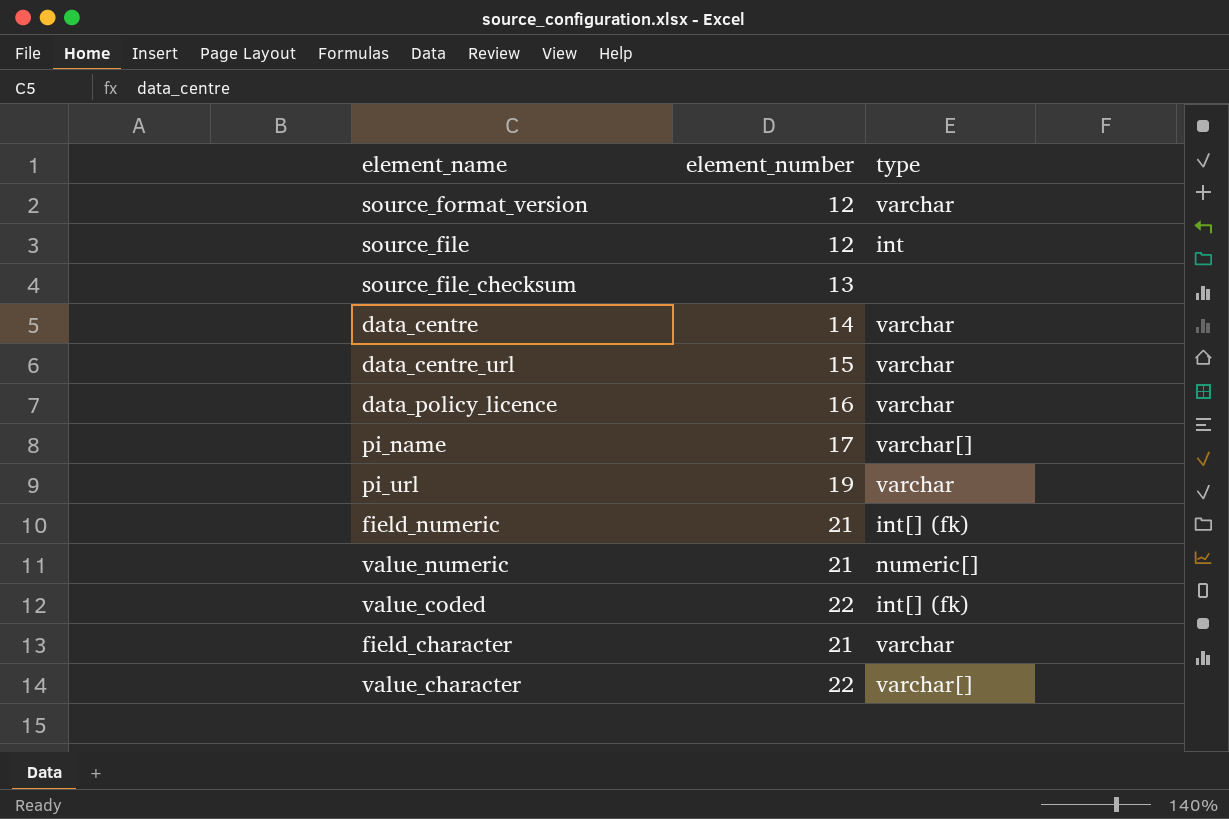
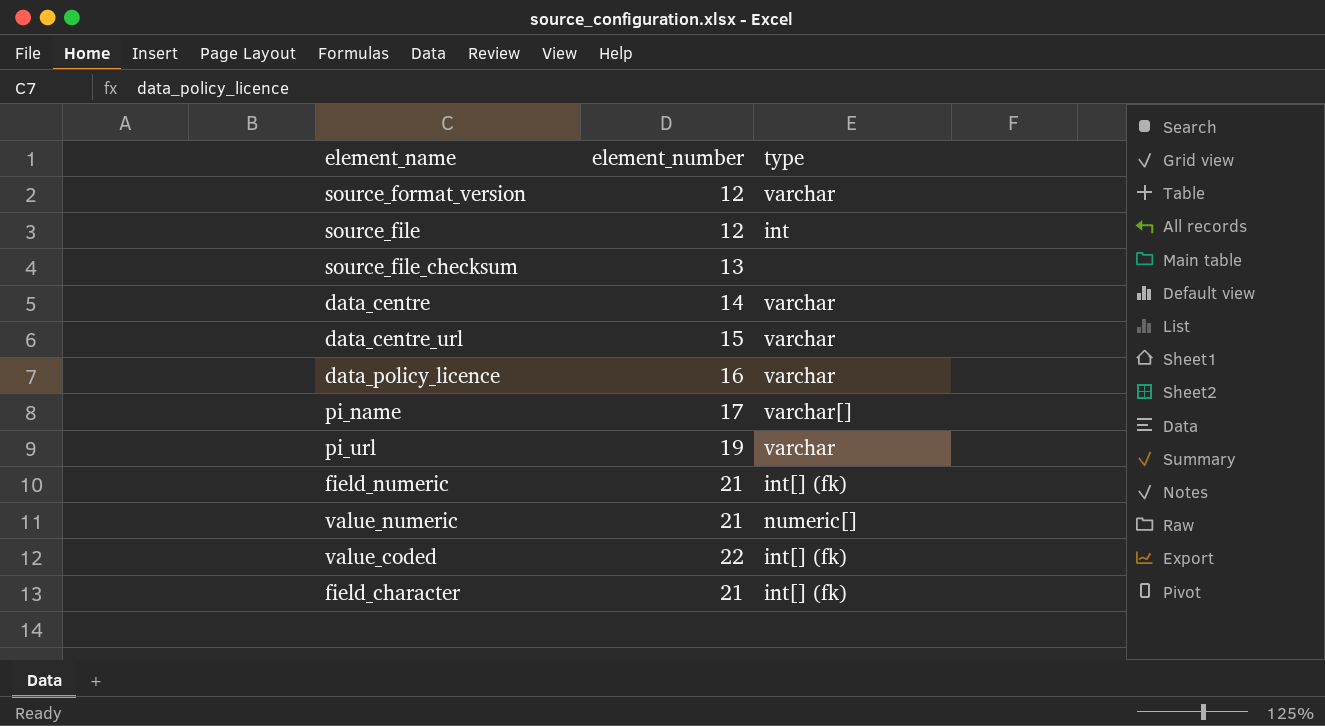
row value_character: 22 | varchar[] -> none
field_character | type: varchar -> int[] (fk)

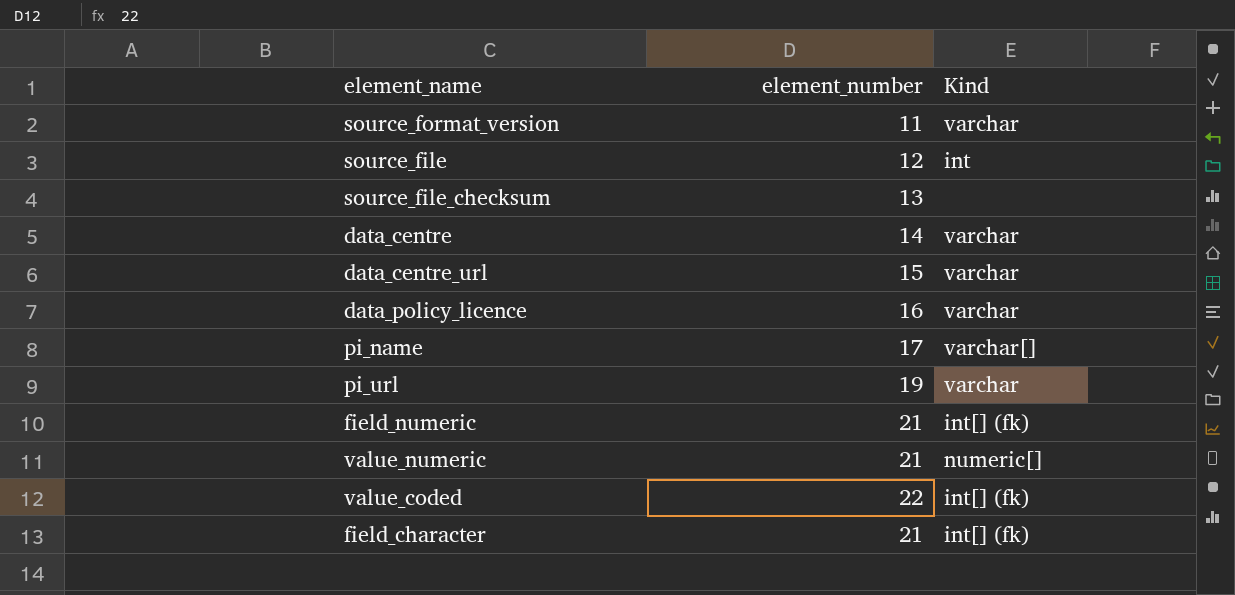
column name: type -> Kind
source_format_version | element_number: 12 -> 11

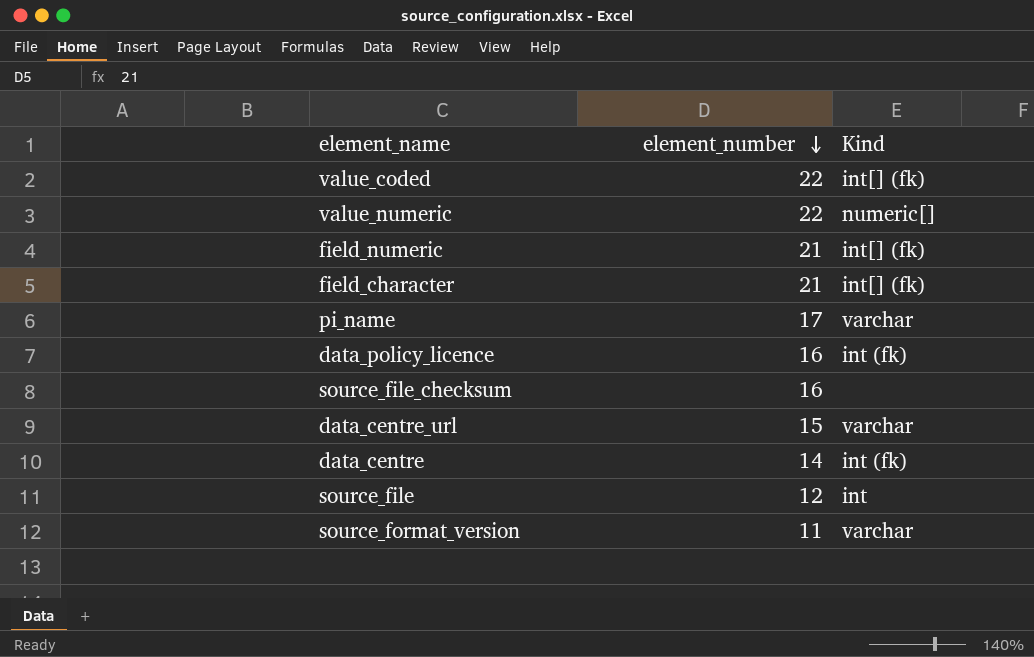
row order: none -> element_number descending
row pi_url: 19 | varchar -> none
value_numeric | element_number: 21 -> 22
pi_name | Kind: varchar[] -> varchar
data_policy_licence | Kind: varchar -> int (fk)
source_file_checksum | element_number: 13 -> 16
data_centre | Kind: varchar -> int (fk)

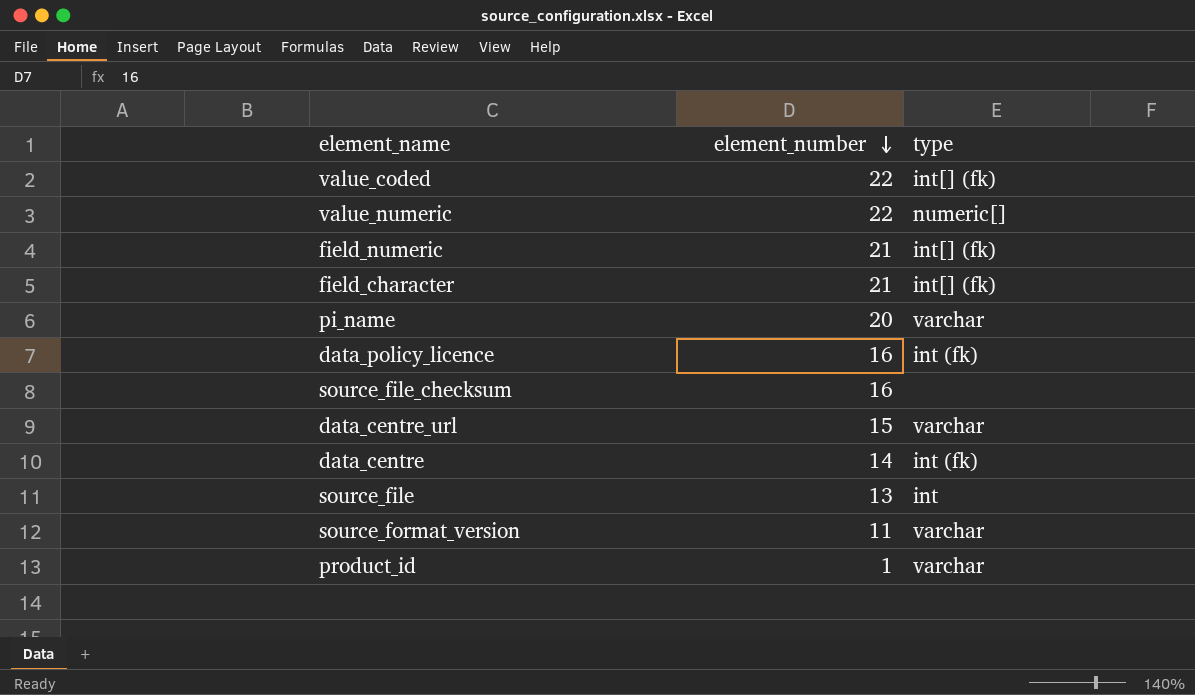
column name: Kind -> type
pi_name | element_number: 17 -> 20
source_file | element_number: 12 -> 13
row product_id: none -> 1 | varchar

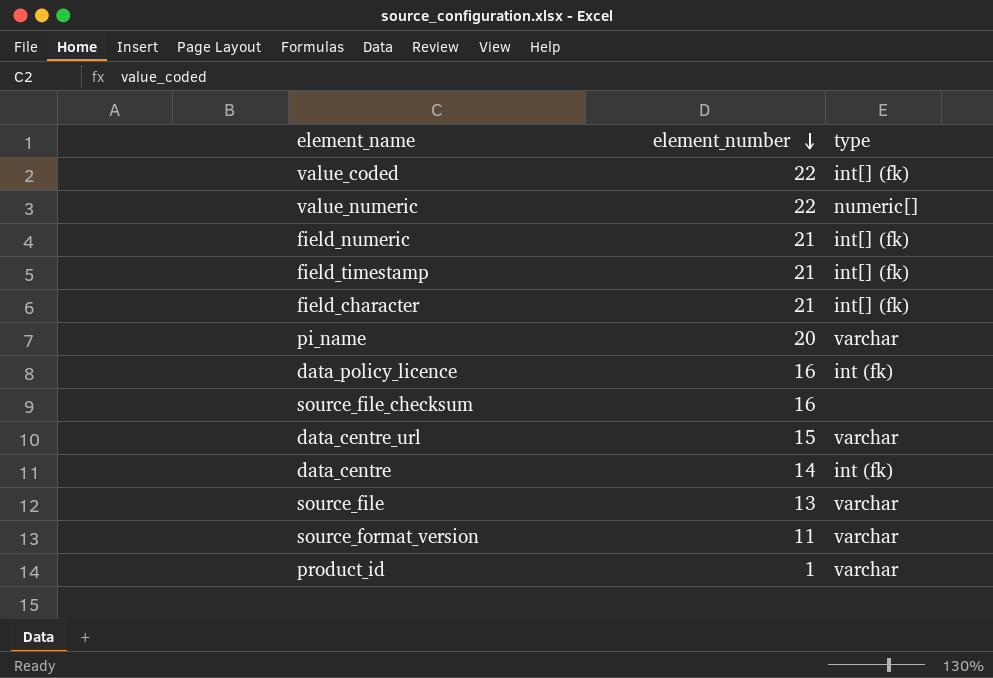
row field_timestamp: none -> 21 | int[] (fk)
source_file | type: int -> varchar

